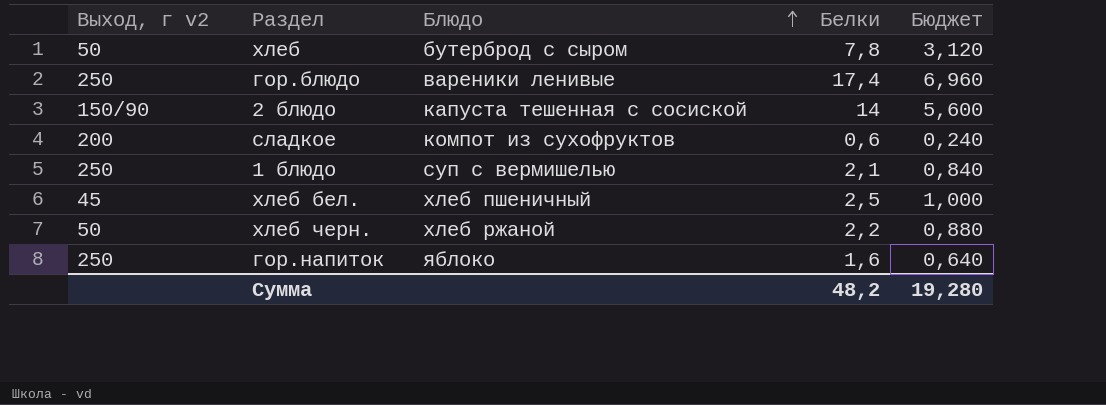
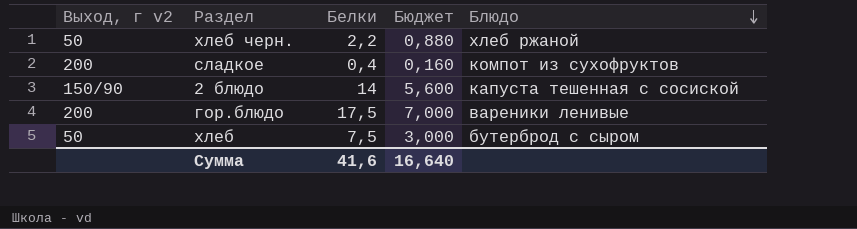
row order: Блюдо ascending -> Блюдо descending
column Блюдо | position: 3 -> 5
row 1 блюдо: 250 | суп с вермишелью | 2,1 | 0,840 -> none
row хлеб бел.: 45 | хлеб пшеничный | 2,5 | 1,000 -> none
row гор.напиток: 250 | яблоко | 1,6 | 0,640 -> none
сладкое | Белки: 0,6 -> 0,4
сладкое | Бюджет: 0,240 -> 0,160
гор.блюдо | Выход, г v2: 250 -> 200
гор.блюдо | Белки: 17,4 -> 17,5
гор.блюдо | Бюджет: 6,960 -> 7,000
хлеб | Белки: 7,8 -> 7,5
хлеб | Бюджет: 3,120 -> 3,000
Сумма | Белки: 48,2 -> 41,6
Сумма | Бюджет: 19,280 -> 16,640

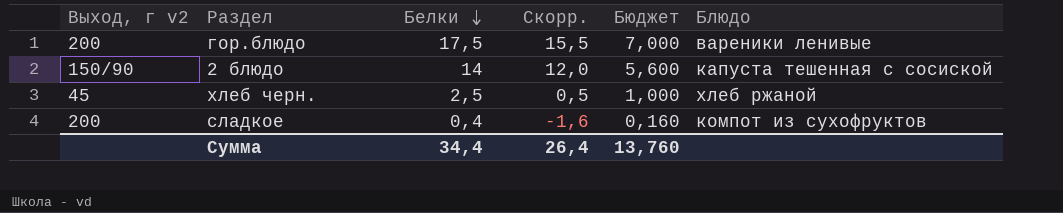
row order: Блюдо descending -> Белки descending
column Скорр. | formula: none -> [Белки] - 2
row хлеб: 50 | 7,5 | 3,000 | бутерброд с сыром -> none
хлеб черн. | Выход, г v2: 50 -> 45
хлеб черн. | Белки: 2,2 -> 2,5
хлеб черн. | Бюджет: 0,880 -> 1,000
Сумма | Белки: 41,6 -> 34,4
Сумма | Бюджет: 16,640 -> 13,760

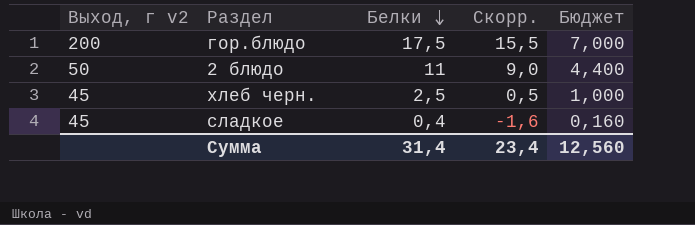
column Блюдо | position: 6 -> none
2 блюдо | Выход, г v2: 150/90 -> 50
2 блюдо | Белки: 14 -> 11
2 блюдо | Скорр.: 12,0 -> 9,0
2 блюдо | Бюджет: 5,600 -> 4,400
сладкое | Выход, г v2: 200 -> 45
Сумма | Белки: 34,4 -> 31,4
Сумма | Скорр.: 26,4 -> 23,4
Сумма | Бюджет: 13,760 -> 12,560

